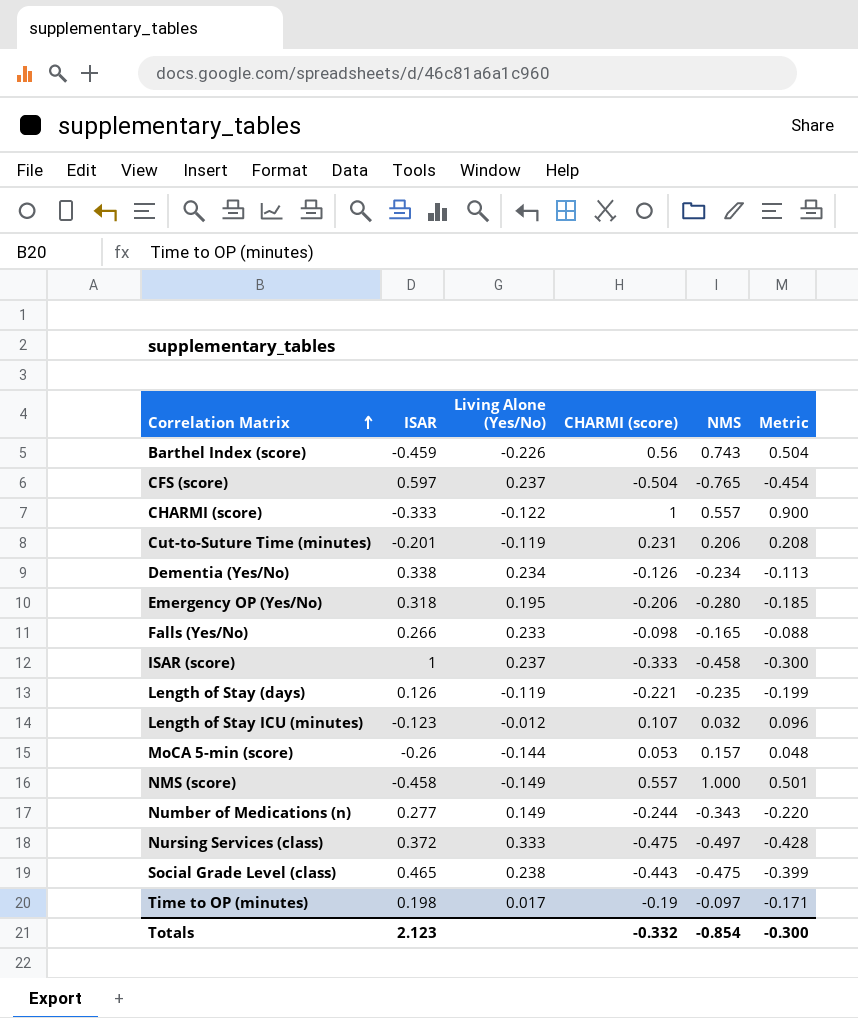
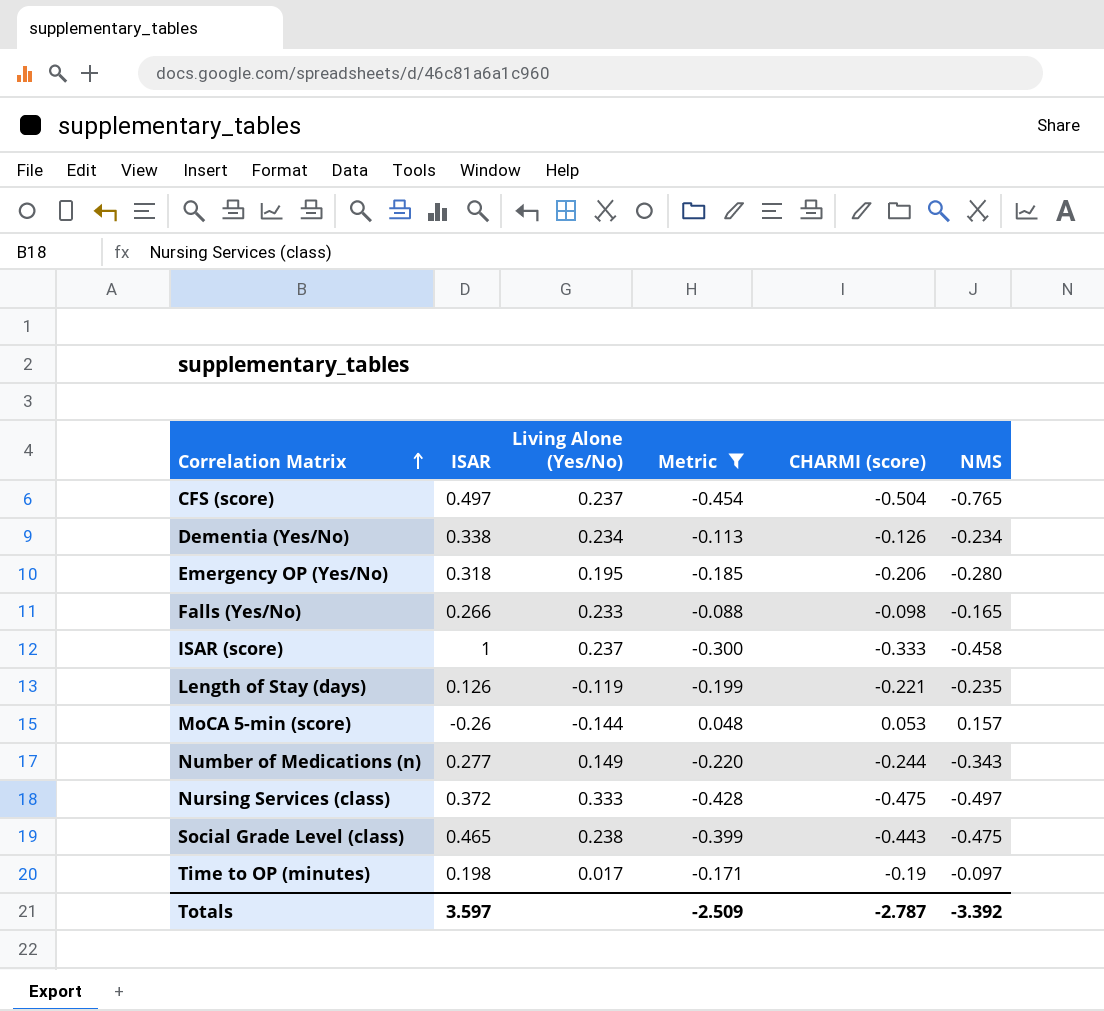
filter: none -> Metric <= 0.048
column Metric | position: 6 -> 4
CFS (score) | ISAR: 0.597 -> 0.497
Totals | ISAR: 2.123 -> 3.597
Totals | Metric: -0.300 -> -2.509
Totals | CHARMI (score): -0.332 -> -2.787
Totals | NMS: -0.854 -> -3.392

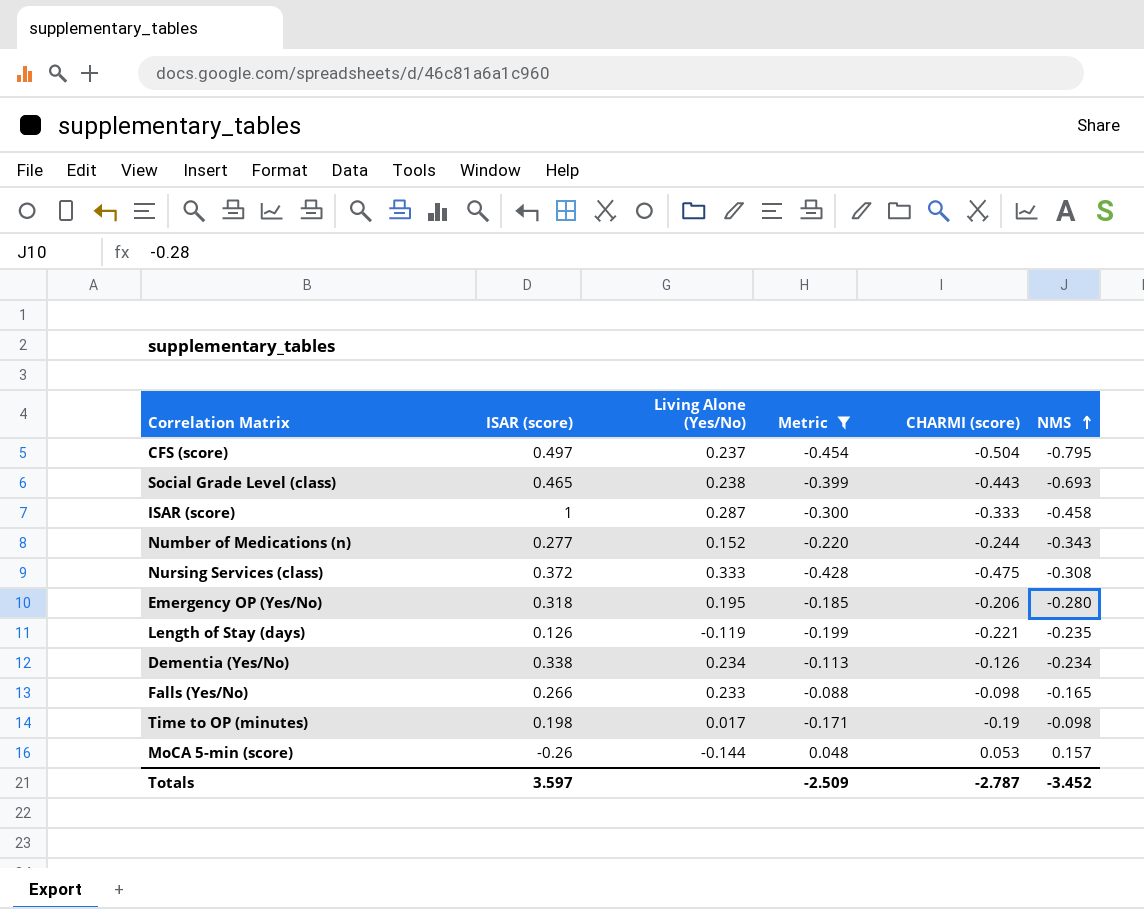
row order: Correlation Matrix ascending -> NMS ascending
column name: ISAR -> ISAR (score)
CFS (score) | NMS: -0.765 -> -0.795
Social Grade Level (class) | NMS: -0.475 -> -0.693
ISAR (score) | Living Alone (Yes/No): 0.237 -> 0.287
Number of Medications (n) | Living Alone (Yes/No): 0.149 -> 0.152
Nursing Services (class) | NMS: -0.497 -> -0.308
Time to OP (minutes) | NMS: -0.097 -> -0.098
Totals | NMS: -3.392 -> -3.452

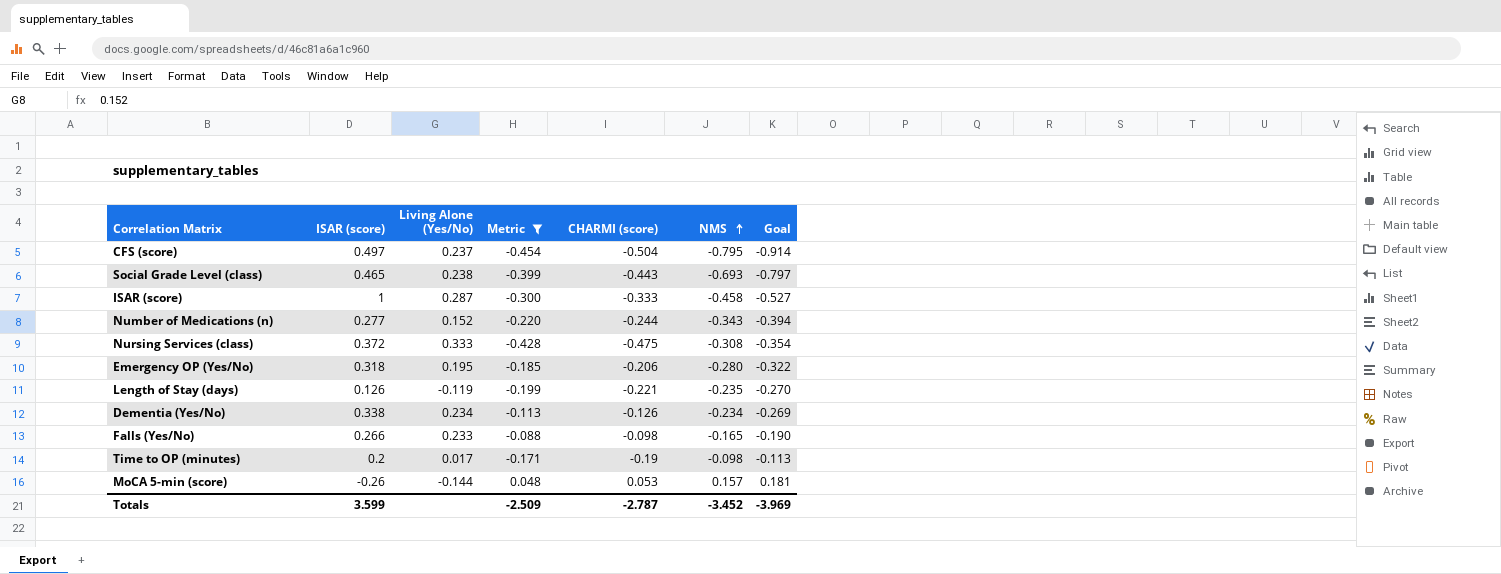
column Goal | formula: none -> [NMS] * 1.15
Time to OP (minutes) | ISAR (score): 0.198 -> 0.2
Totals | ISAR (score): 3.597 -> 3.599

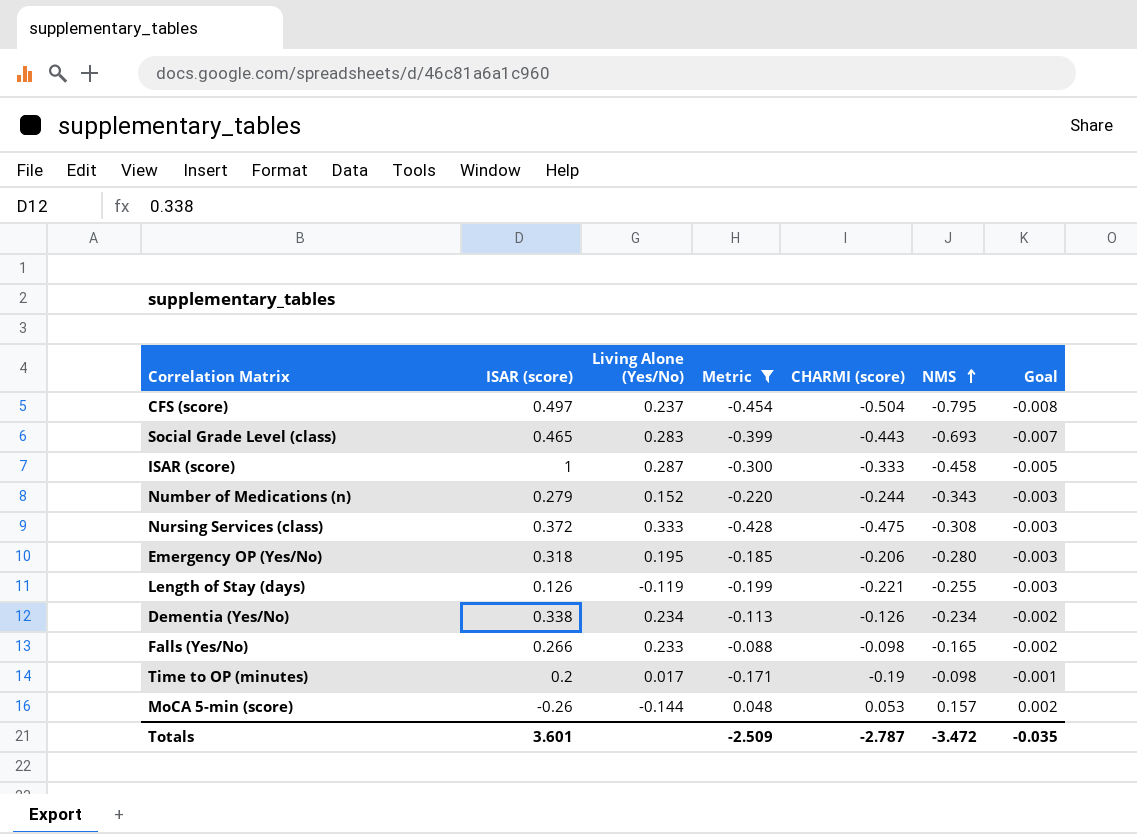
column Goal | formula: [NMS] * 1.15 -> [NMS] * 0.01
Social Grade Level (class) | Living Alone (Yes/No): 0.238 -> 0.283
Number of Medications (n) | ISAR (score): 0.277 -> 0.279
Length of Stay (days) | NMS: -0.235 -> -0.255
Totals | ISAR (score): 3.599 -> 3.601
Totals | NMS: -3.452 -> -3.472
Totals | Goal: -3.969 -> -0.035

